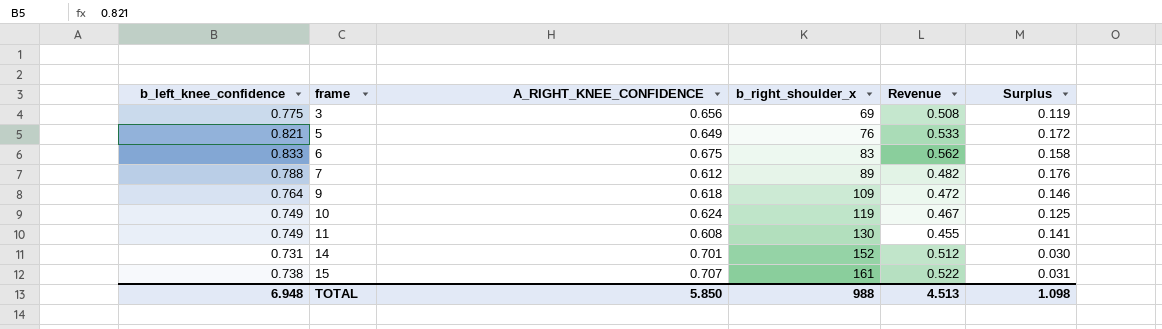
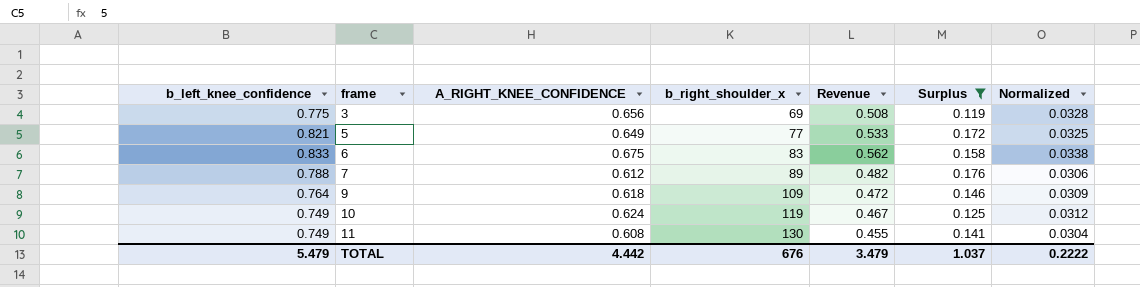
filter: none -> Surplus >= 0.119
column Normalized | formula: none -> [A_RIGHT_KNEE_CONFIDENCE] * 0.05
5 | b_right_shoulder_x: 76 -> 77
TOTAL | b_left_knee_confidence: 6.948 -> 5.479
TOTAL | A_RIGHT_KNEE_CONFIDENCE: 5.850 -> 4.442
TOTAL | b_right_shoulder_x: 988 -> 676
TOTAL | Revenue: 4.513 -> 3.479
TOTAL | Surplus: 1.098 -> 1.037

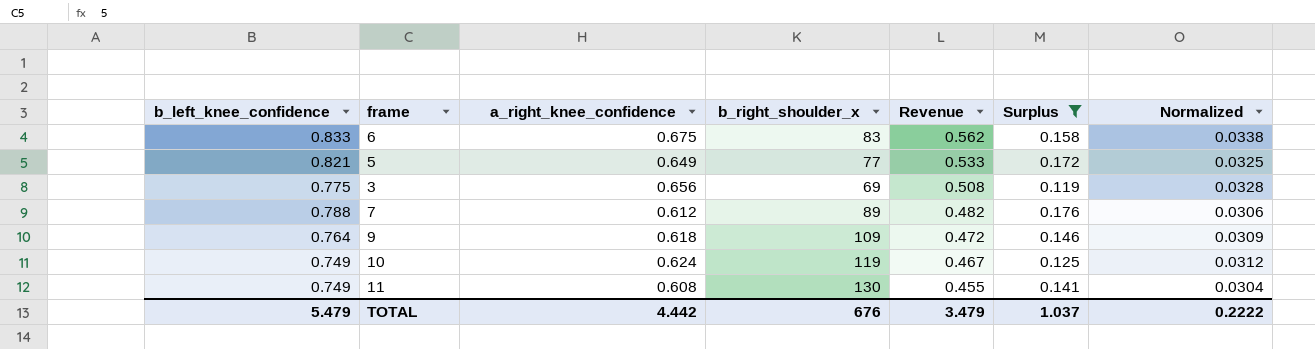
row order: frame ascending -> Revenue descending
column name: A_RIGHT_KNEE_CONFIDENCE -> a_right_knee_confidence

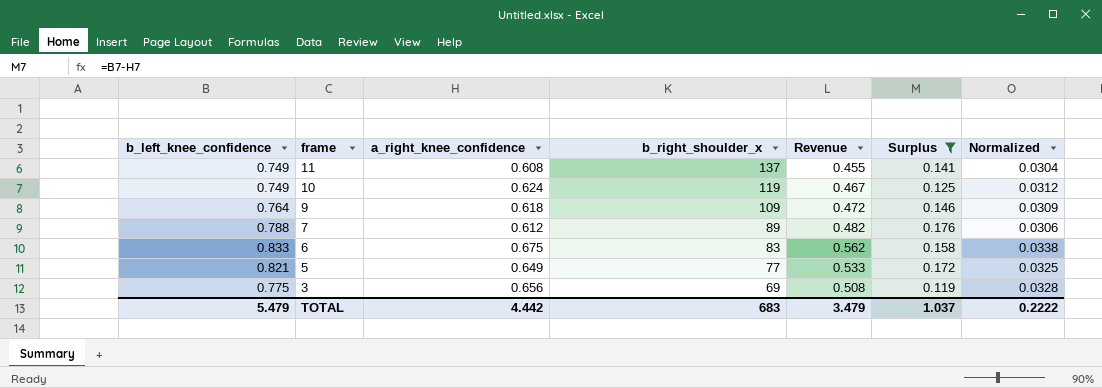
row order: Revenue descending -> frame descending
11 | b_right_shoulder_x: 130 -> 137
TOTAL | b_right_shoulder_x: 676 -> 683

